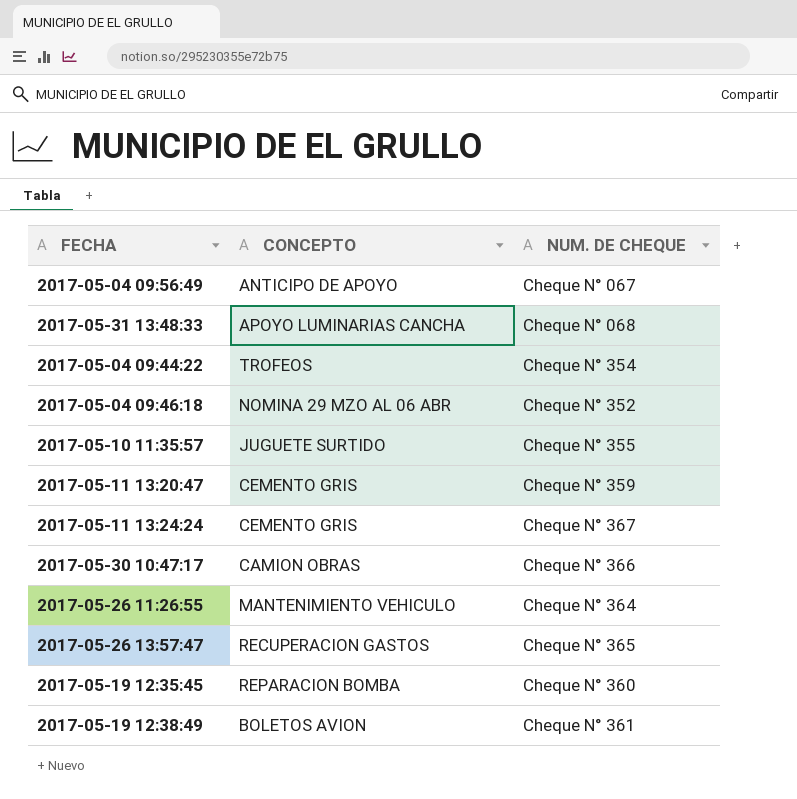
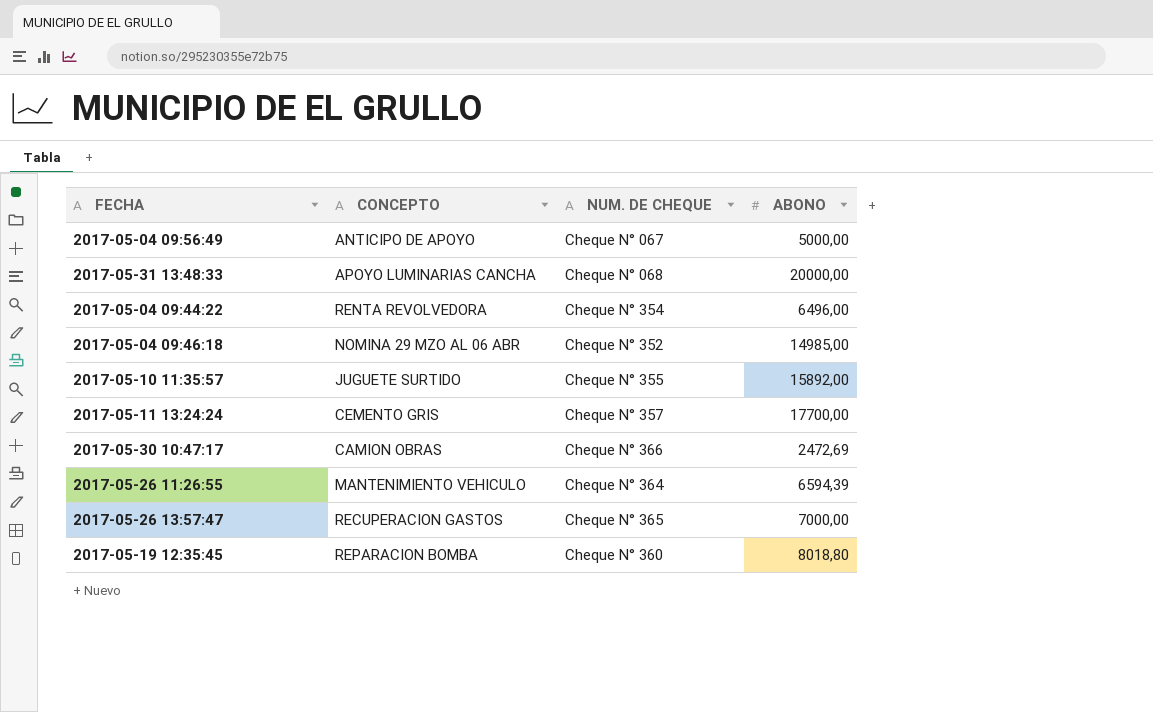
column ABONO | position: none -> 4
row 2017-05-11 13:20:47: CEMENTO GRIS | Cheque N° 359 -> none
row 2017-05-19 12:38:49: BOLETOS AVION | Cheque N° 361 -> none
2017-05-04 09:44:22 | CONCEPTO: TROFEOS -> RENTA REVOLVEDORA
2017-05-11 13:24:24 | NUM. DE CHEQUE: Cheque N° 367 -> Cheque N° 357

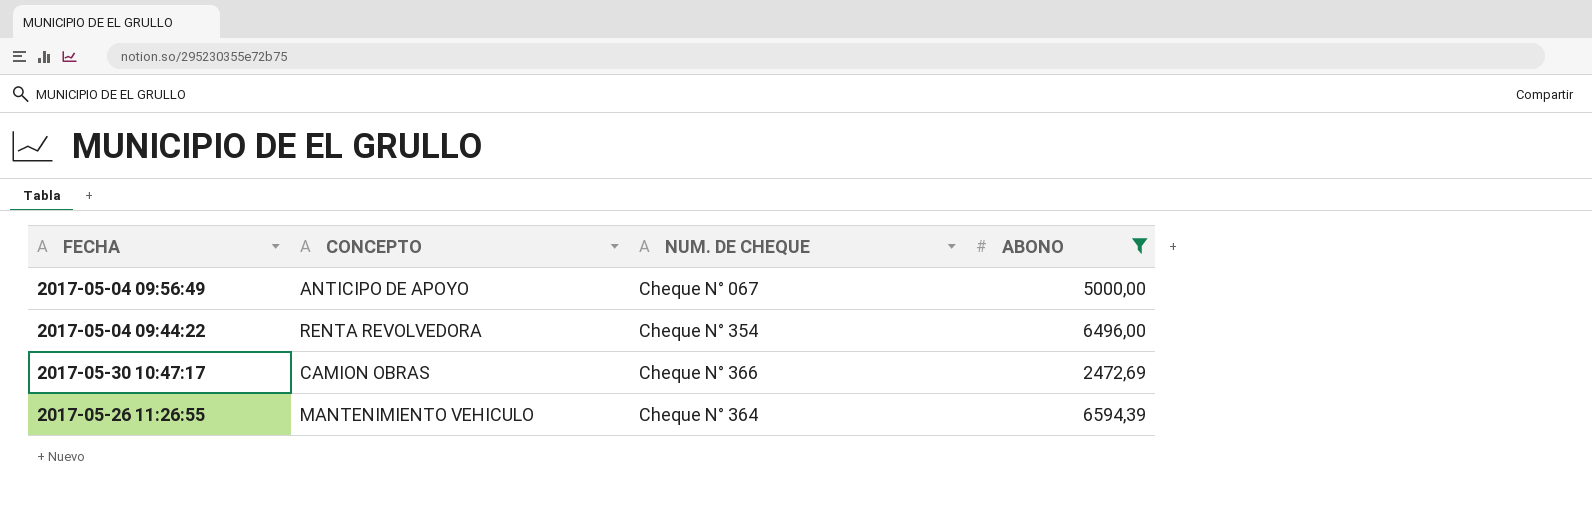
filter: none -> ABONO <= 6594,39

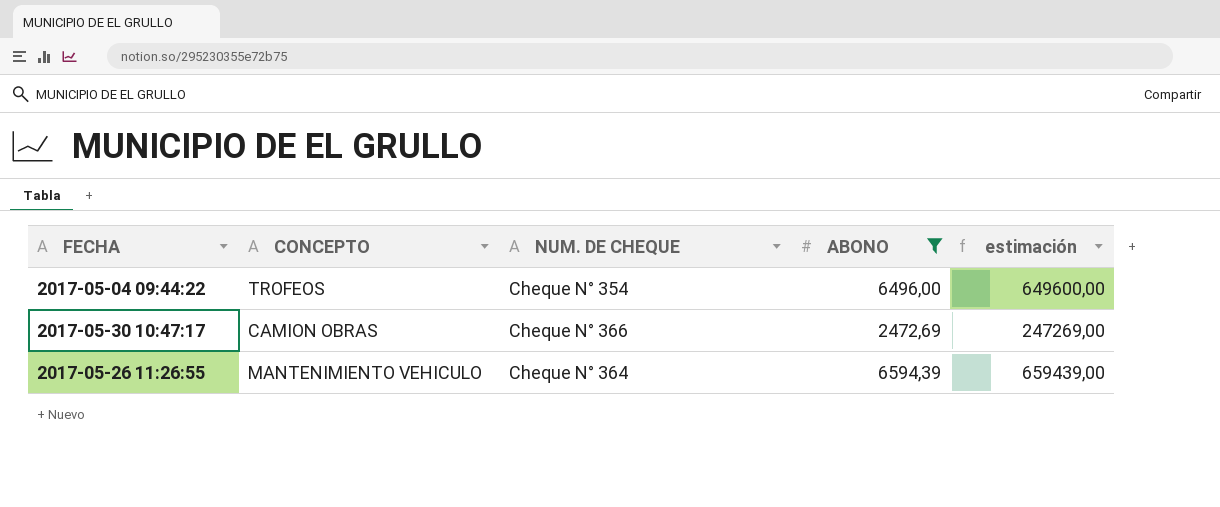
column estimación | formula: none -> [ABONO] * 100
row 2017-05-04 09:56:49: ANTICIPO DE APOYO | Cheque N° 067 | 5000,00 -> none
2017-05-04 09:44:22 | CONCEPTO: RENTA REVOLVEDORA -> TROFEOS

